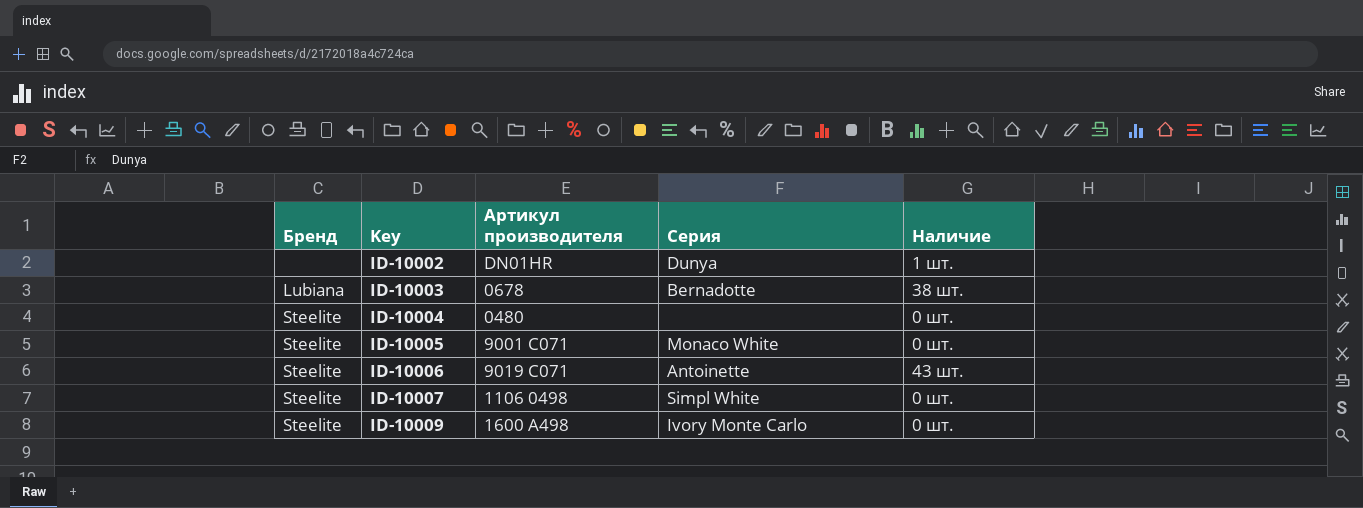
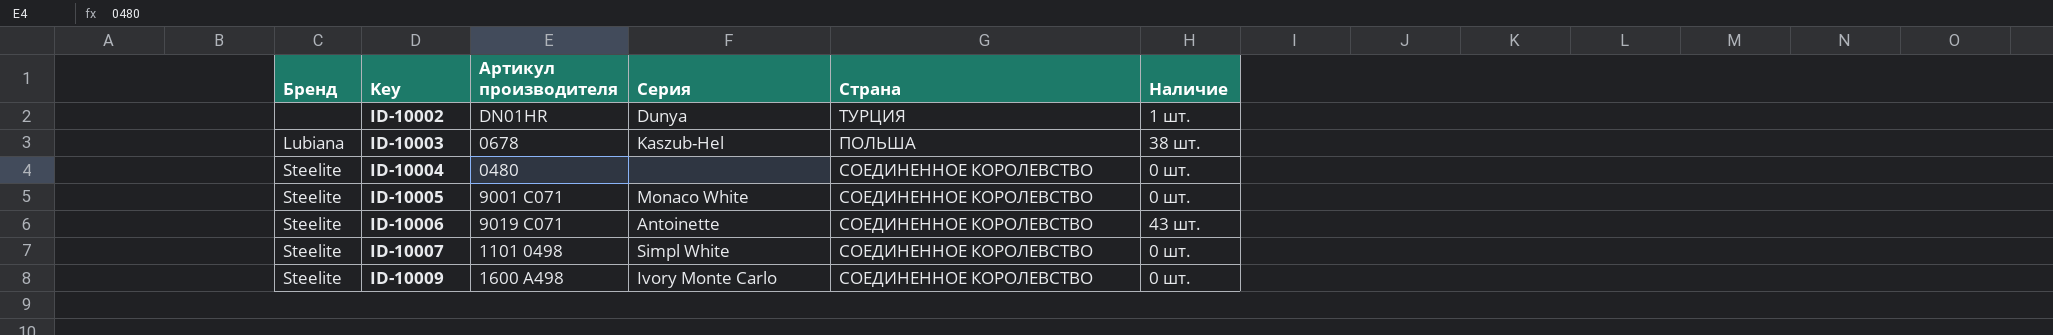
column Страна | position: none -> 5
ID-10003 | Серия: Bernadotte -> Kaszub-Hel
ID-10007 | Артикул производителя: 1106 0498 -> 1101 0498

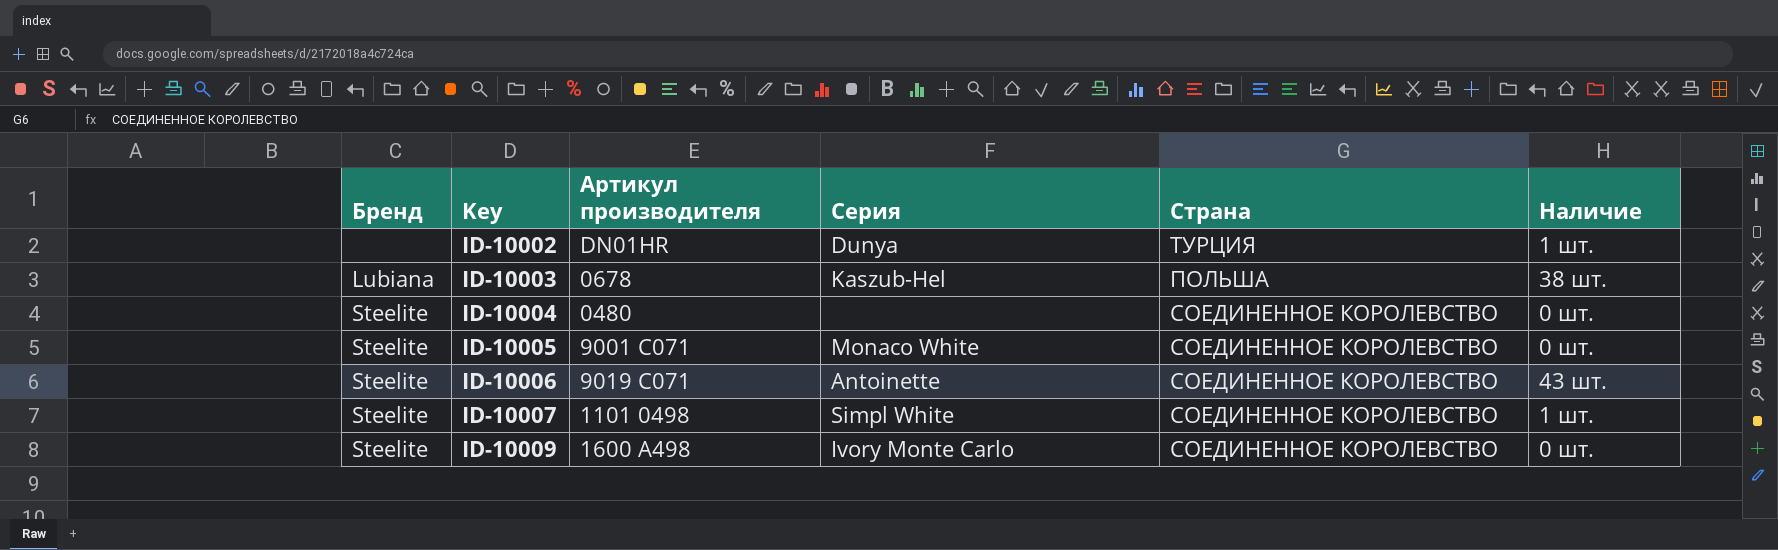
ID-10007 | Наличие: 0 шт. -> 1 шт.

